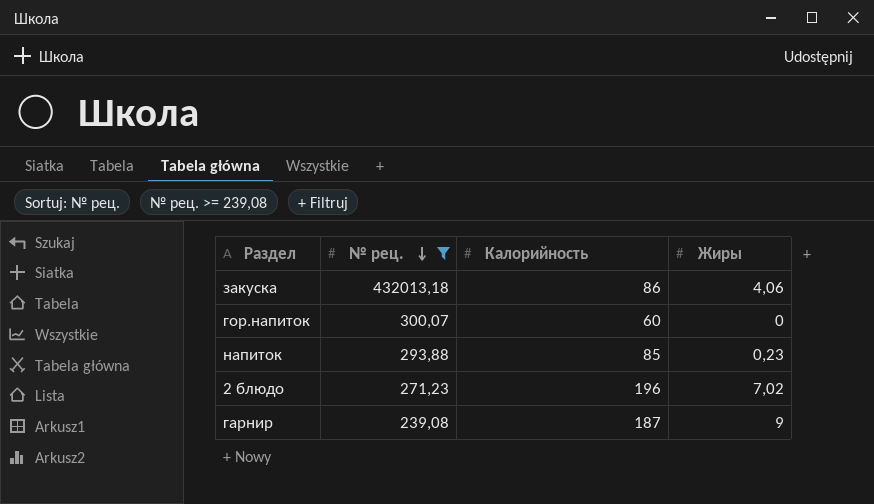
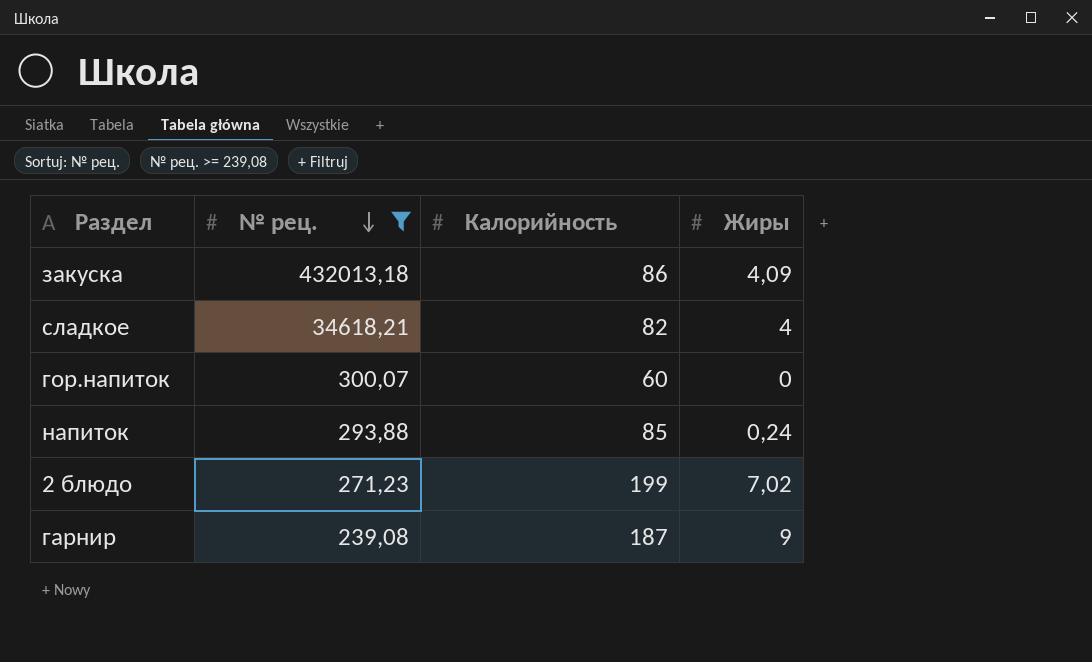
закуска | Жиры: 4,06 -> 4,09
row сладкое: none -> 34618,21 | 82 | 4
напиток | Жиры: 0,23 -> 0,24
2 блюдо | Калорийность: 196 -> 199

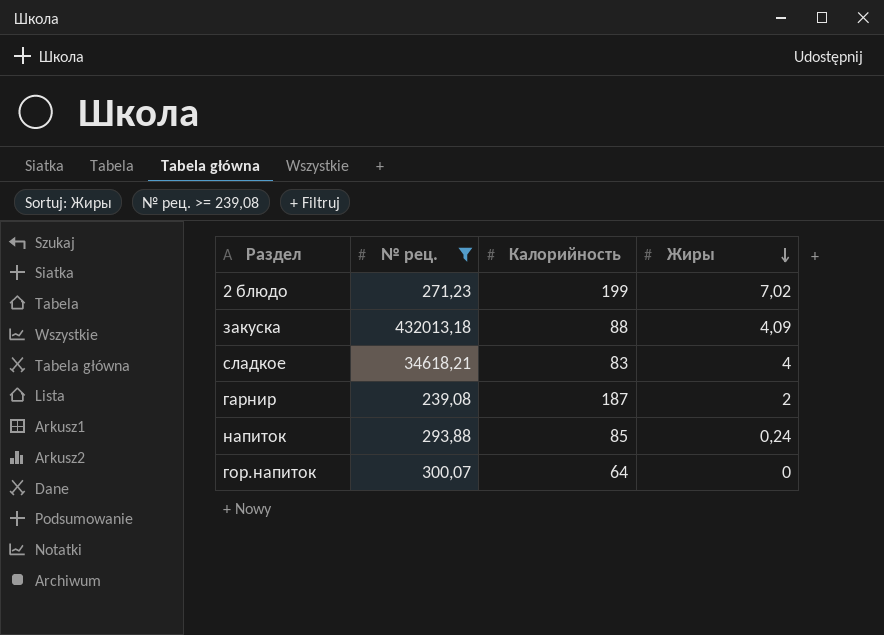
row order: № рец. descending -> Жиры descending
закуска | Калорийность: 86 -> 88
сладкое | Калорийность: 82 -> 83
гарнир | Жиры: 9 -> 2
гор.напиток | Калорийность: 60 -> 64

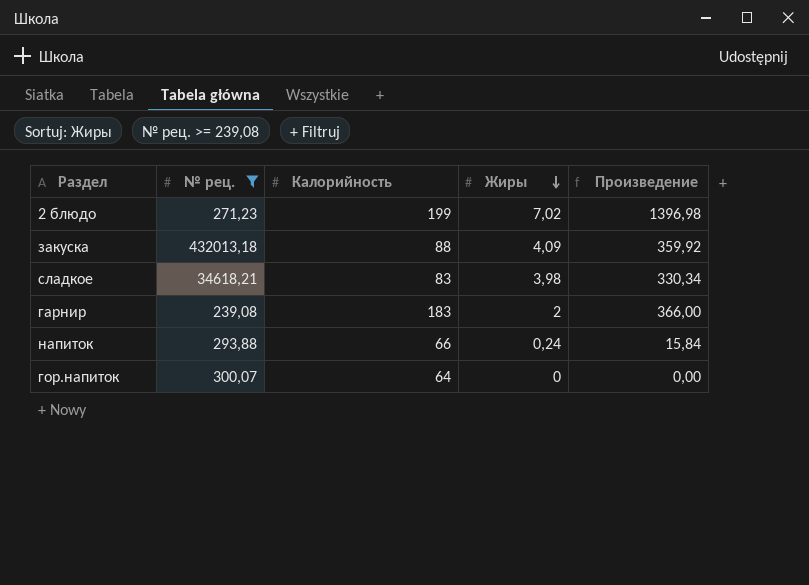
column Произведение | formula: none -> [Калорийность] * [Жиры]
сладкое | Жиры: 4 -> 3,98
гарнир | Калорийность: 187 -> 183
напиток | Калорийность: 85 -> 66

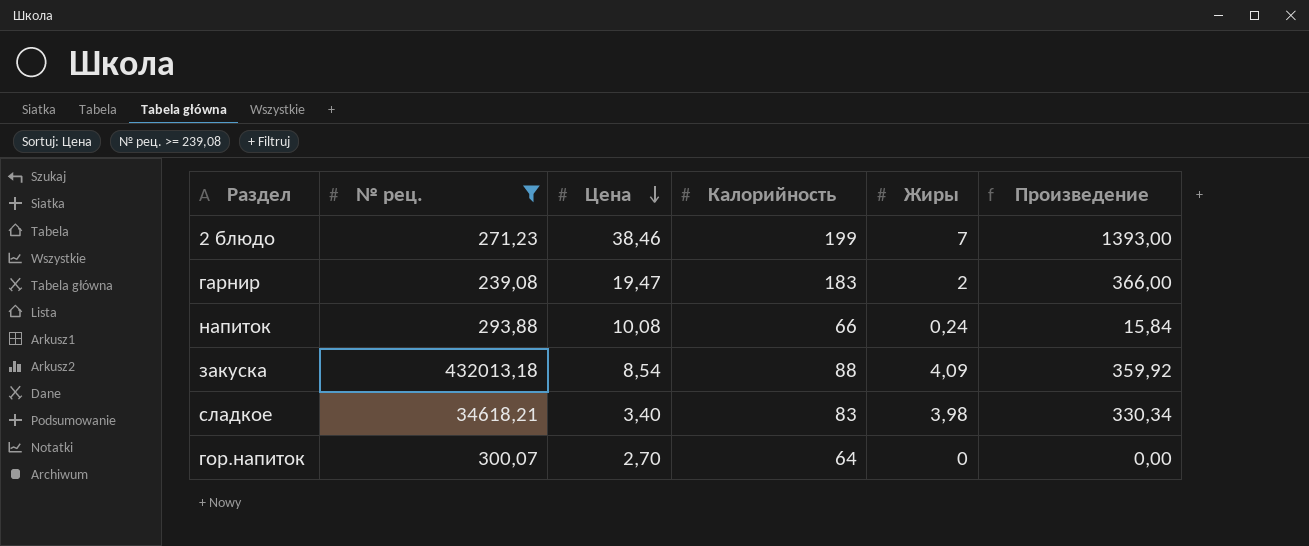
row order: Жиры descending -> Цена descending
column Цена | position: none -> 3
2 блюдо | Жиры: 7,02 -> 7
2 блюдо | Произведение: 1396,98 -> 1393,00

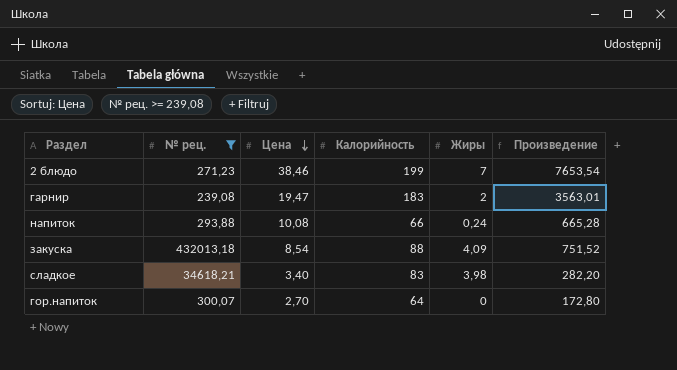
column Произведение | formula: [Калорийность] * [Жиры] -> [Цена] * [Калорийность]

